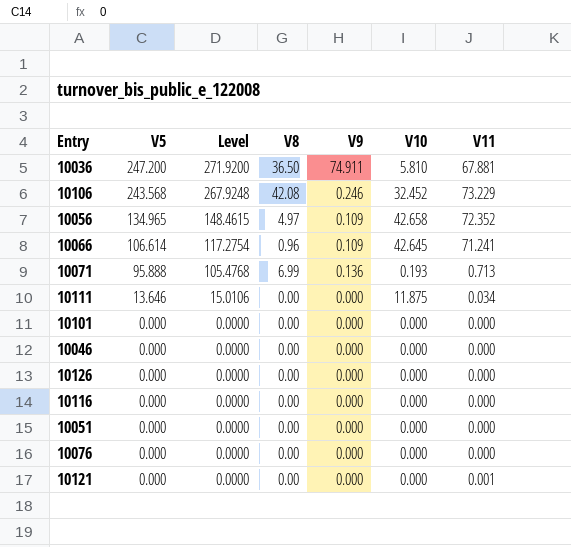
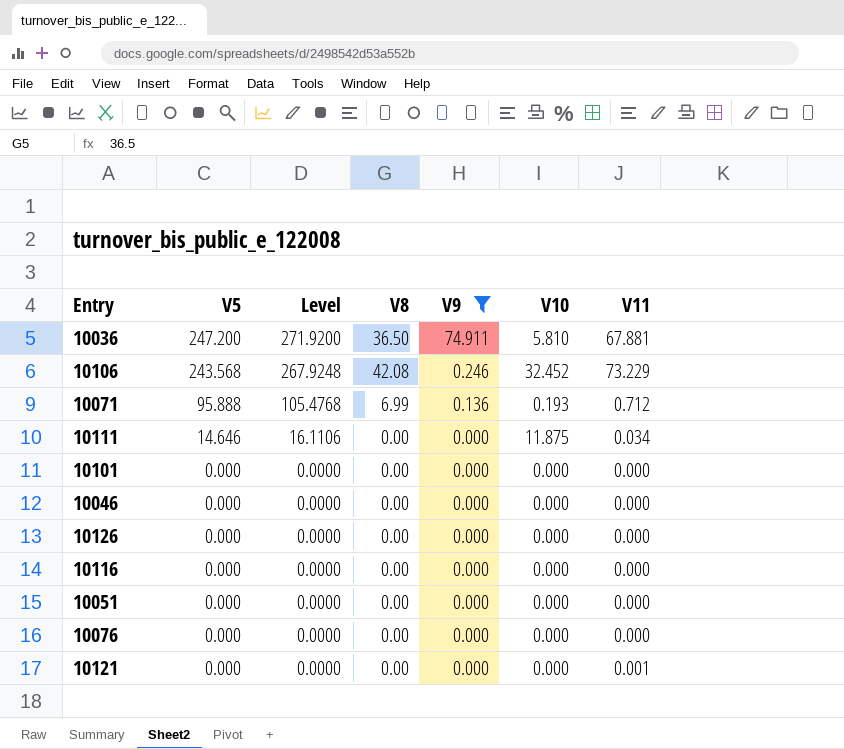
filter: none -> V9 != 0.109
10071 | V11: 0.713 -> 0.712
10111 | V5: 13.646 -> 14.646
10111 | Level: 15.0106 -> 16.1106

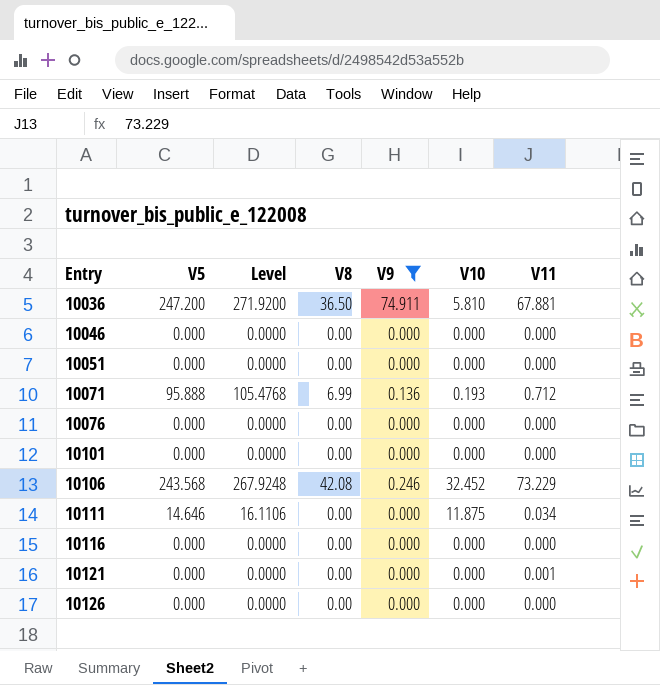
row order: V5 descending -> Entry ascending

